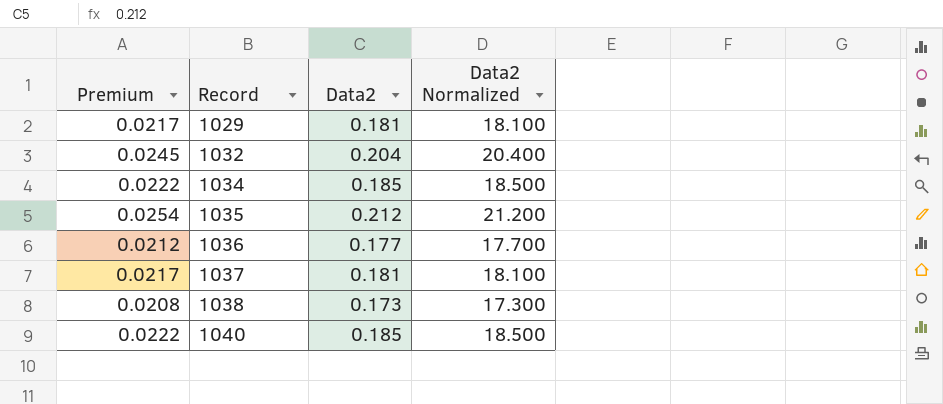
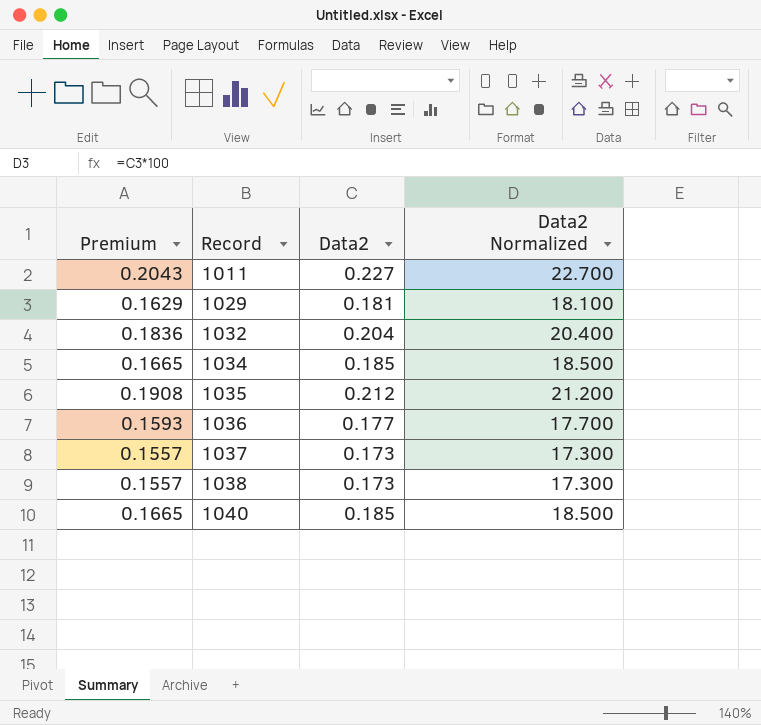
column Premium | formula: [Data2] * 0.12 -> [Data2] * 0.9
row 1011: none -> 0.2043 | 0.227 | 22.700
1037 | Data2: 0.181 -> 0.173
1037 | Data2 Normalized: 18.100 -> 17.300

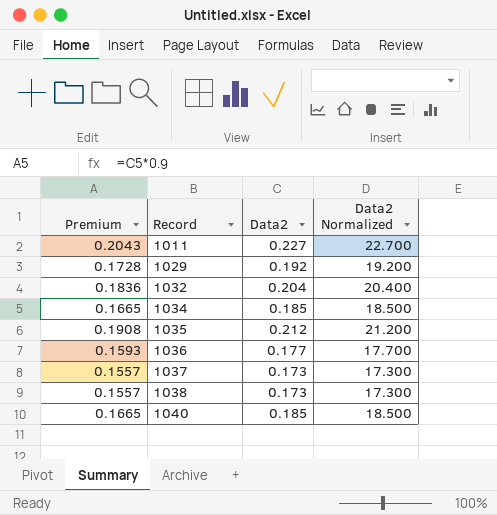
1029 | Premium: 0.1629 -> 0.1728
1029 | Data2: 0.181 -> 0.192
1029 | Data2 Normalized: 18.100 -> 19.200

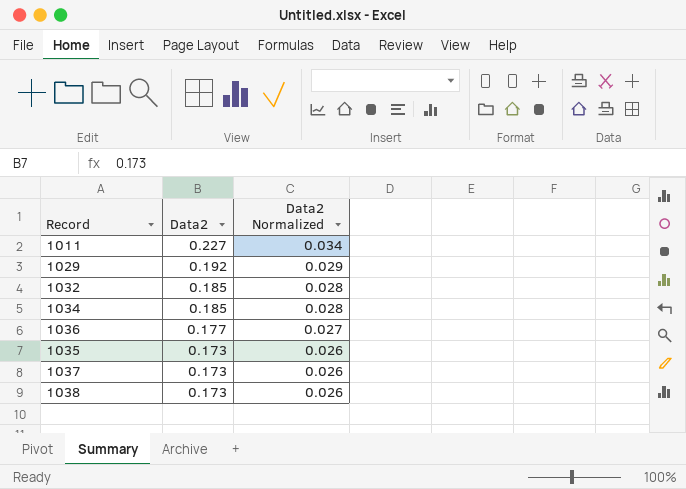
row order: Record ascending -> Data2 descending
column Premium | formula: [Data2] * 0.9 -> none
column Data2 Normalized | formula: [Data2] * 100 -> [Data2] * 0.15
row 1040: 0.1665 | 0.185 | 18.500 -> none
1032 | Data2: 0.204 -> 0.185
1035 | Data2: 0.212 -> 0.173

